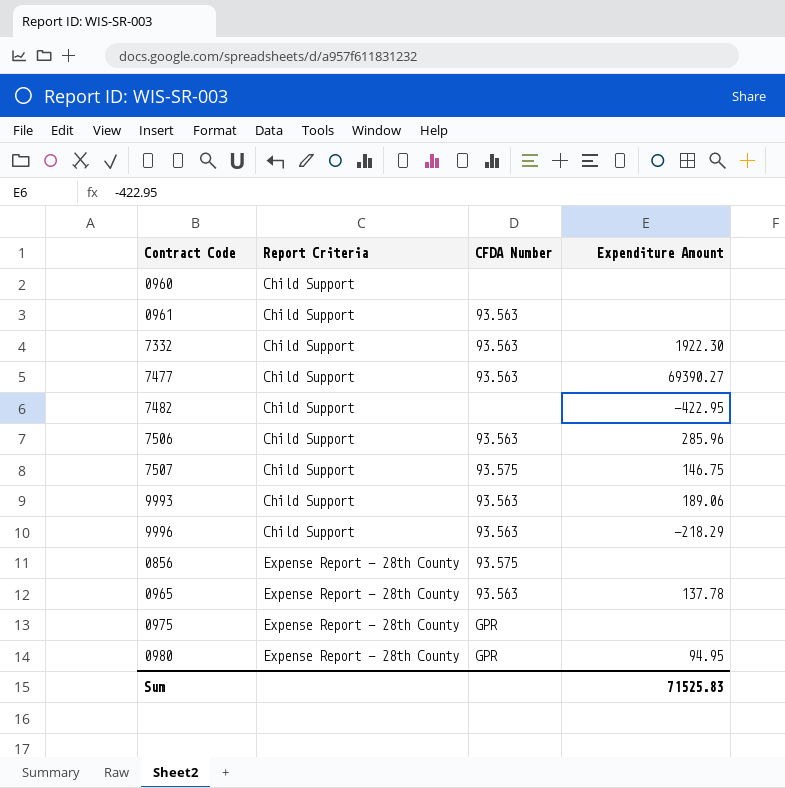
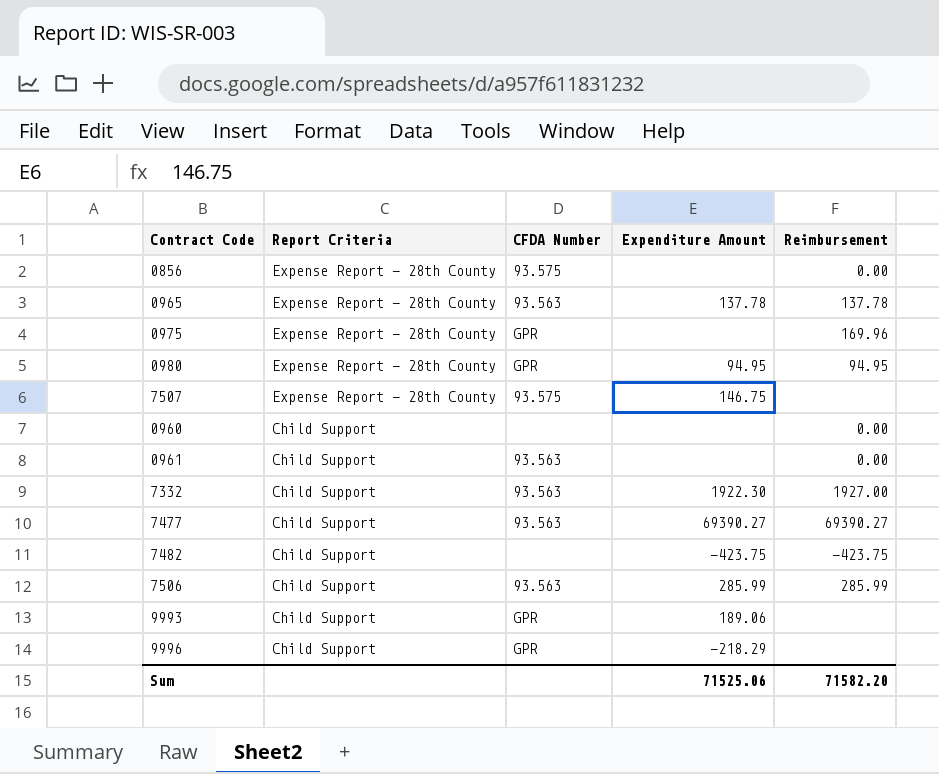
row order: Report Criteria ascending -> Report Criteria descending
column Reimbursement | position: none -> 5
7507 | Report Criteria: Child Support -> Expense Report - 28th County
7482 | Expenditure Amount: -422.95 -> -423.75
7506 | Expenditure Amount: 285.96 -> 285.99
9993 | CFDA Number: 93.563 -> GPR
9996 | CFDA Number: 93.563 -> GPR
Sum | Expenditure Amount: 71525.83 -> 71525.06

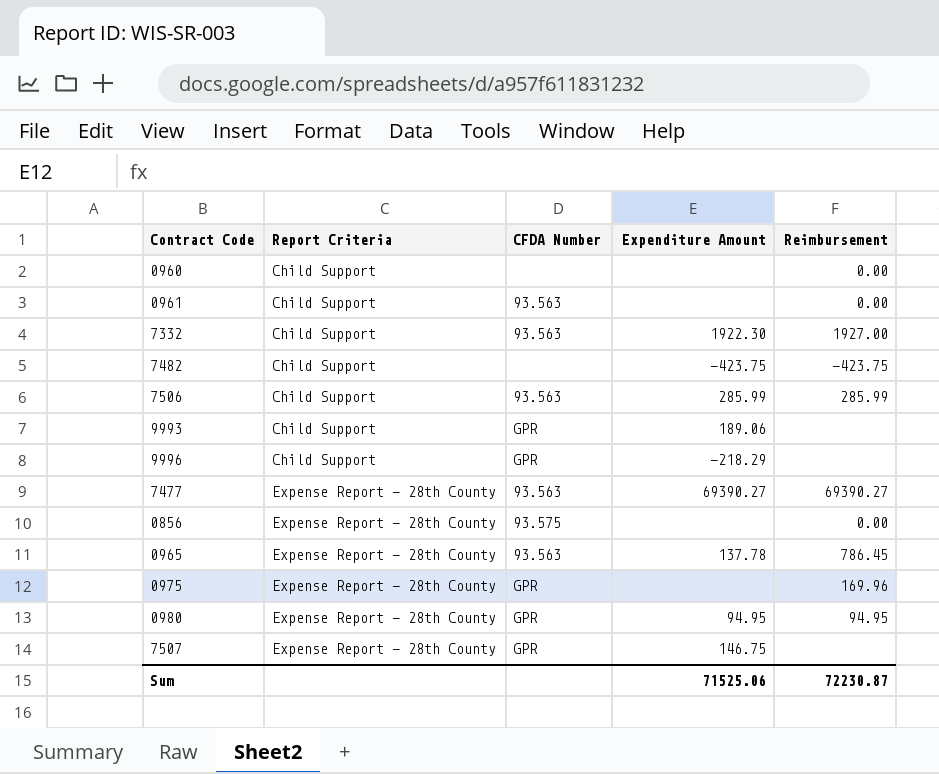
row order: Report Criteria descending -> Report Criteria ascending
7477 | Report Criteria: Child Support -> Expense Report - 28th County
0965 | Reimbursement: 137.78 -> 786.45
7507 | CFDA Number: 93.575 -> GPR
Sum | Reimbursement: 71582.20 -> 72230.87

